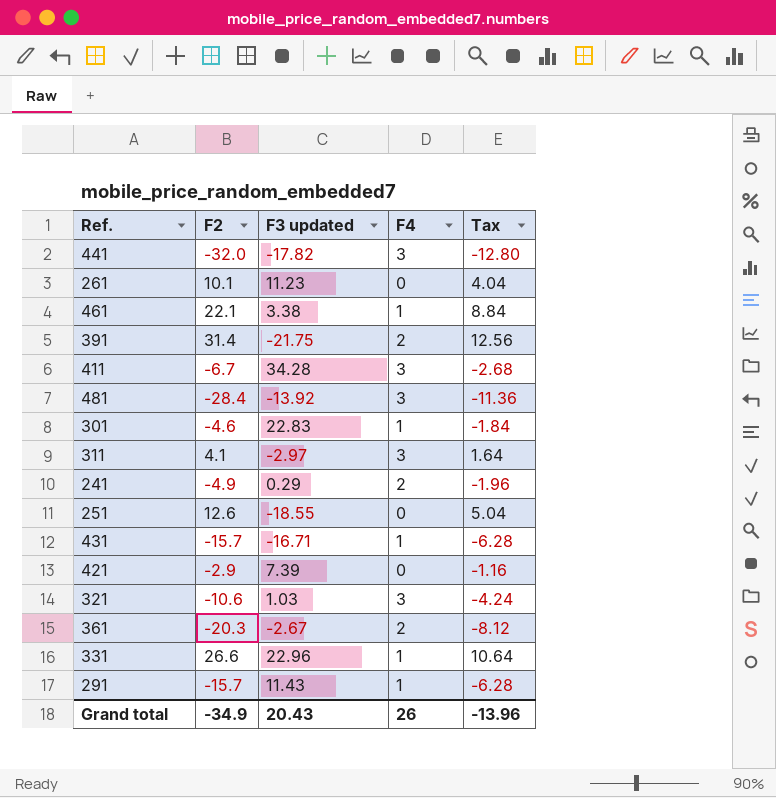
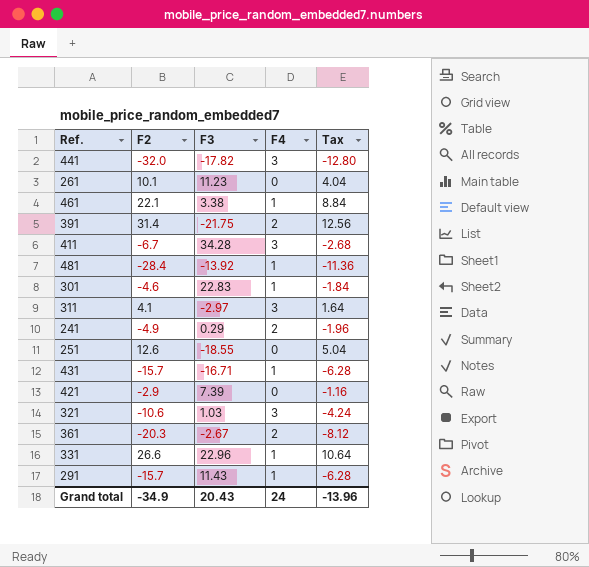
column name: F3 updated -> F3
481 | F4: 3 -> 1
Grand total | F4: 26 -> 24

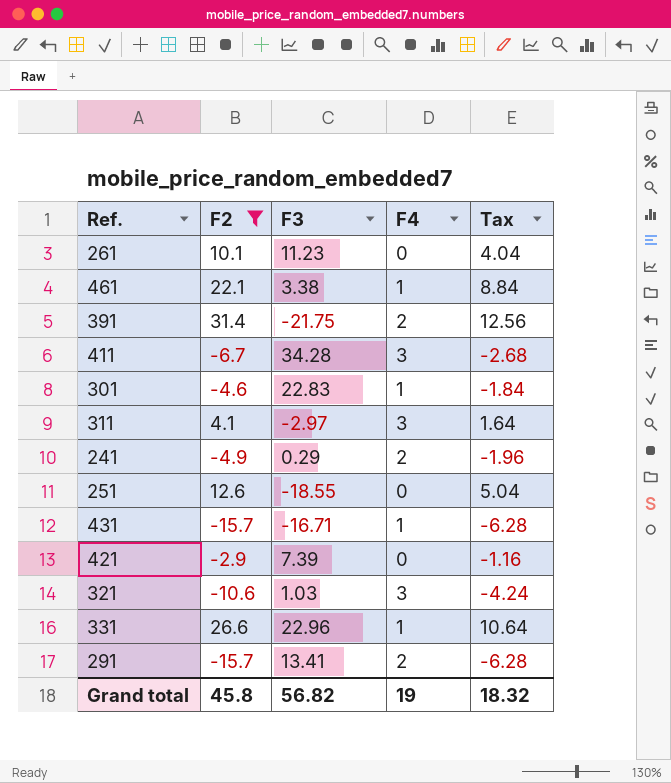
filter: none -> F2 >= -15.7
291 | F3: 11.43 -> 13.41
291 | F4: 1 -> 2
Grand total | F2: -34.9 -> 45.8
Grand total | F3: 20.43 -> 56.82
Grand total | F4: 24 -> 19
Grand total | Tax: -13.96 -> 18.32

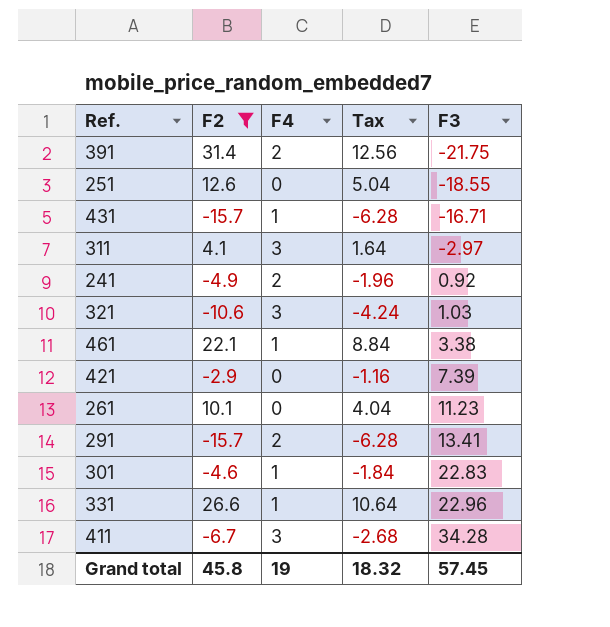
row order: none -> F3 ascending
column F3 | position: 3 -> 5
241 | F3: 0.29 -> 0.92
Grand total | F3: 56.82 -> 57.45

